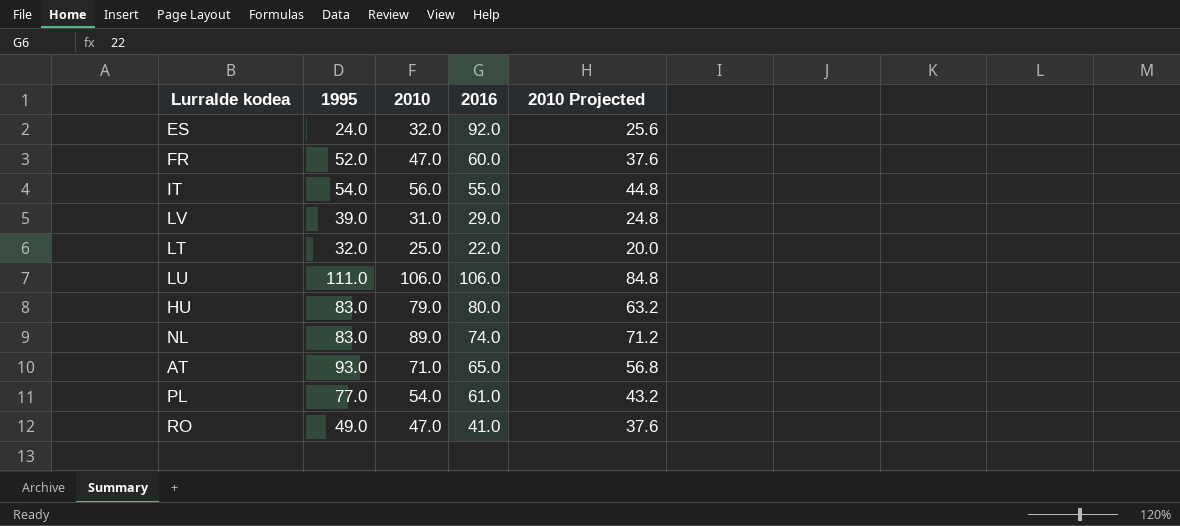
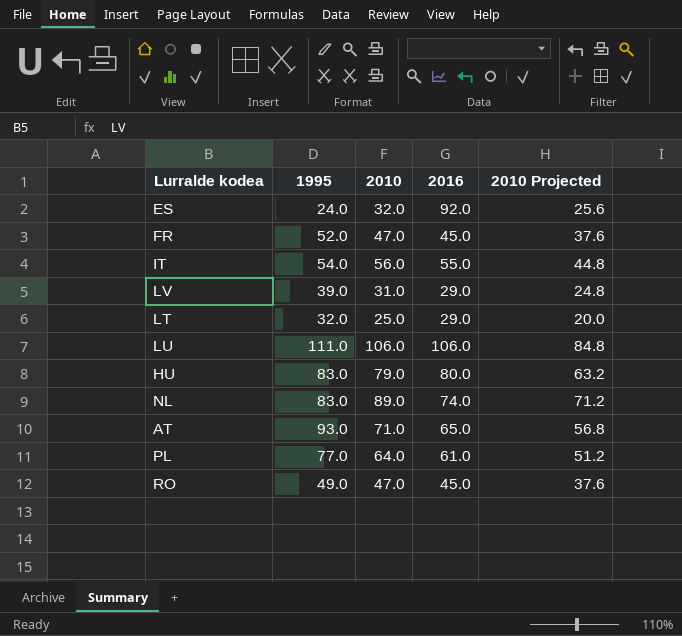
FR | 2016: 60.0 -> 45.0
LT | 2016: 22.0 -> 29.0
PL | 2010: 54.0 -> 64.0
PL | 2010 Projected: 43.2 -> 51.2
RO | 2016: 41.0 -> 45.0

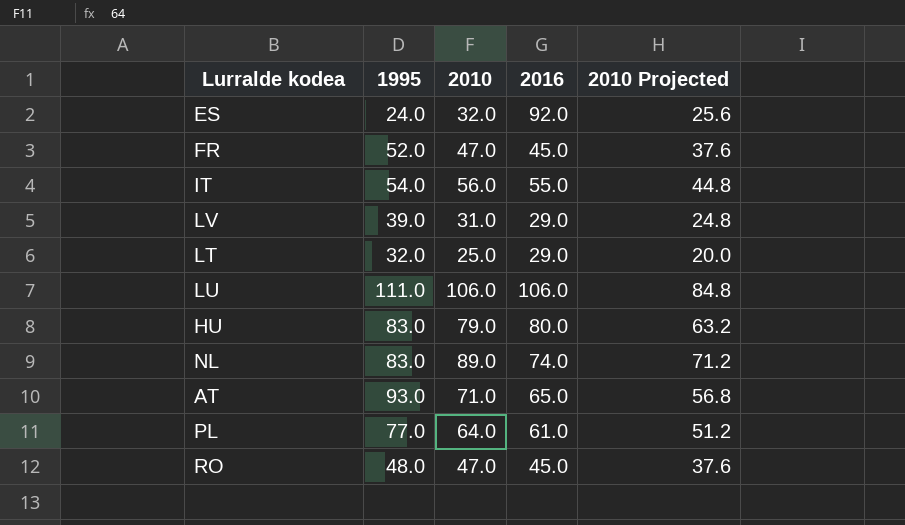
RO | 1995: 49.0 -> 48.0

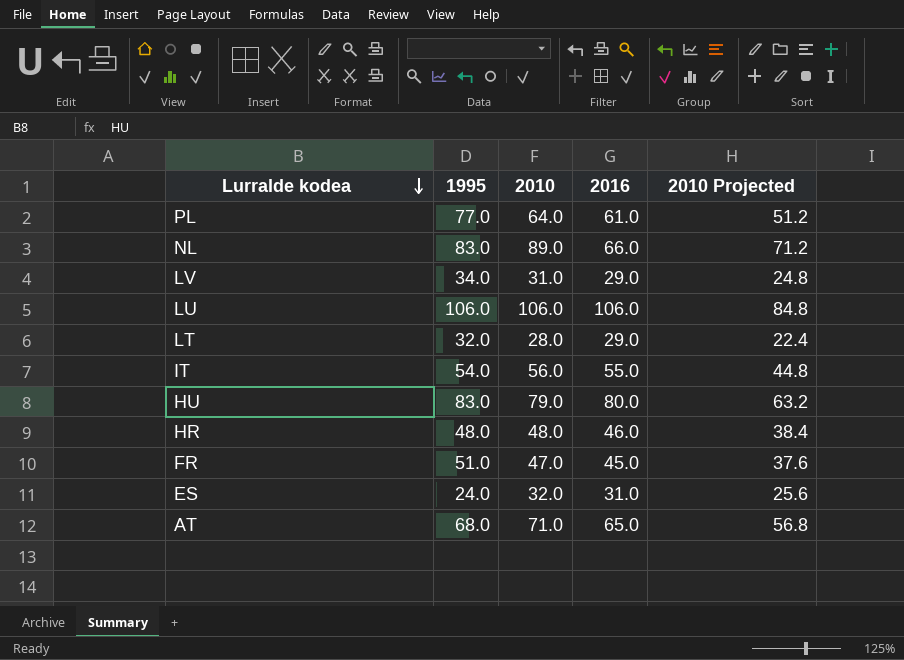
row order: none -> Lurralde kodea descending
row RO: 48.0 | 47.0 | 45.0 | 37.6 -> none
NL | 2016: 74.0 -> 66.0
LV | 1995: 39.0 -> 34.0
LU | 1995: 111.0 -> 106.0
LT | 2010: 25.0 -> 28.0
LT | 2010 Projected: 20.0 -> 22.4
row HR: none -> 48.0 | 48.0 | 46.0 | 38.4
FR | 1995: 52.0 -> 51.0
ES | 2016: 92.0 -> 31.0
AT | 1995: 93.0 -> 68.0

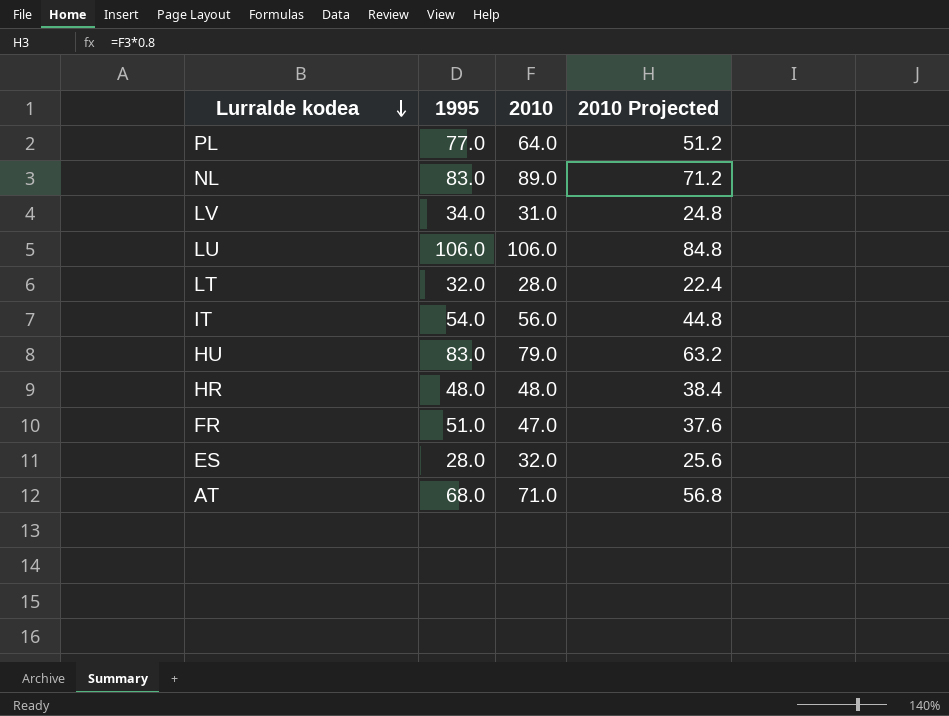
column 2016 | position: 4 -> none
ES | 1995: 24.0 -> 28.0

